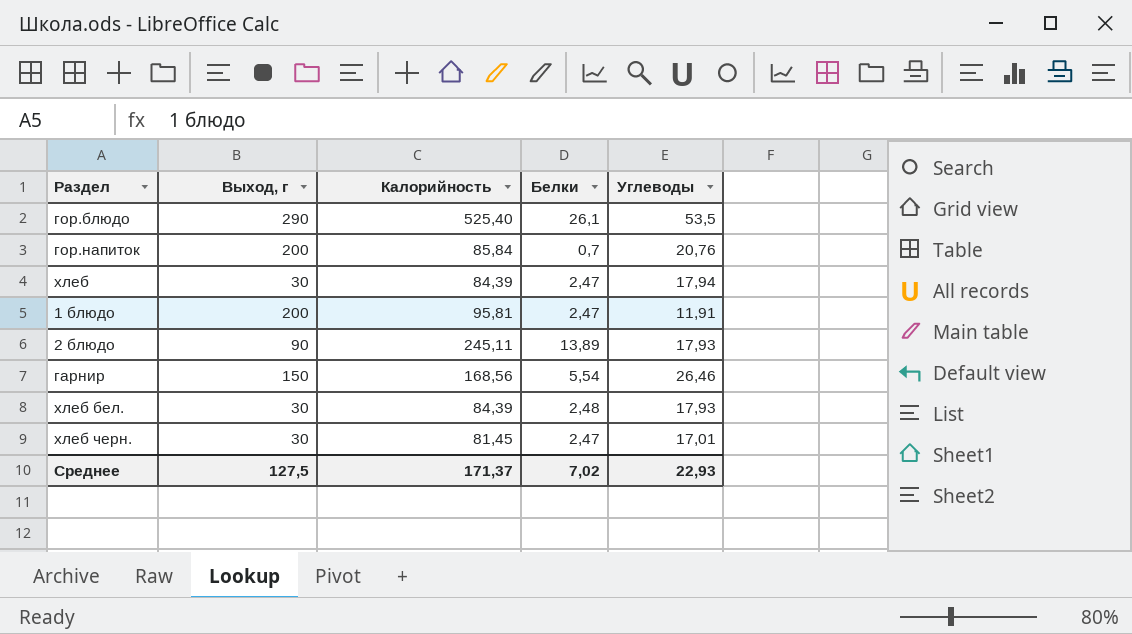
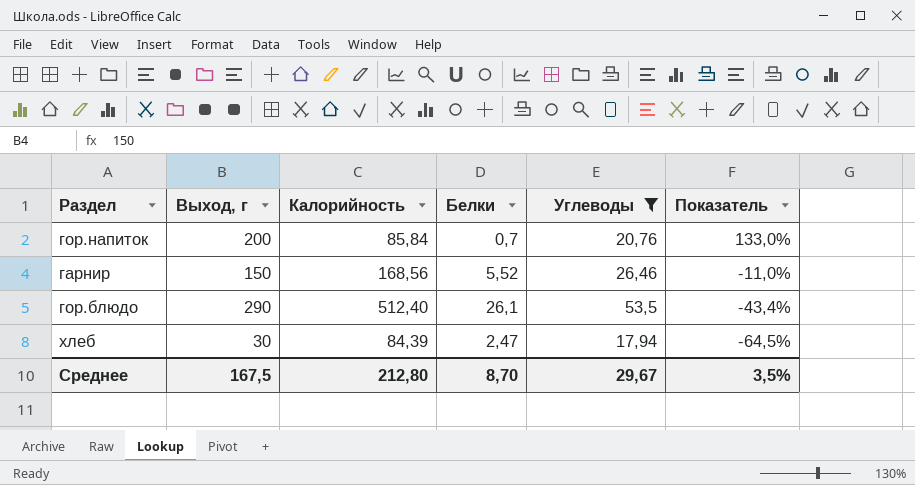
filter: none -> Углеводы >= 17,94
row order: none -> Показатель descending
column Показатель | formula: none -> ([Выход, г] - [Калорийность]) / [Калорийность]
гарнир | Белки: 5,54 -> 5,52
гор.блюдо | Калорийность: 525,40 -> 512,40
Среднее | Выход, г: 127,5 -> 167,5
Среднее | Калорийность: 171,37 -> 212,80
Среднее | Белки: 7,02 -> 8,70
Среднее | Углеводы: 22,93 -> 29,67

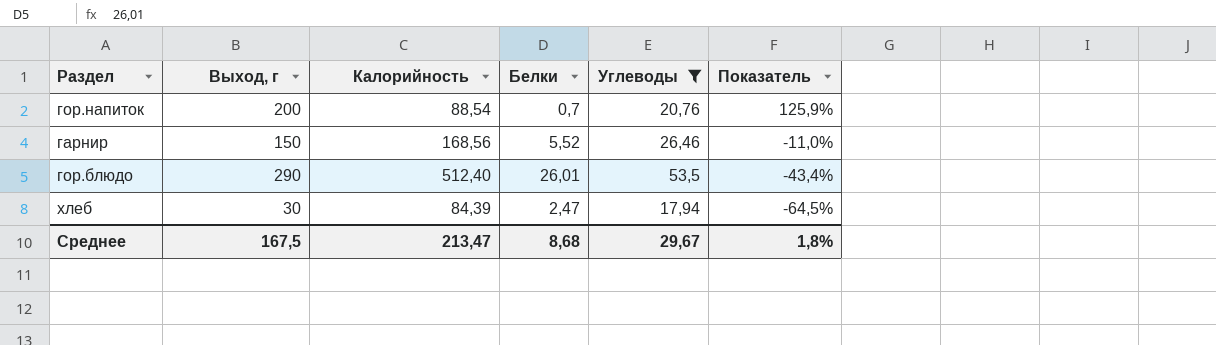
гор.напиток | Калорийность: 85,84 -> 88,54
гор.напиток | Показатель: 133,0% -> 125,9%
гор.блюдо | Белки: 26,1 -> 26,01
Среднее | Калорийность: 212,80 -> 213,47
Среднее | Белки: 8,70 -> 8,68
Среднее | Показатель: 3,5% -> 1,8%

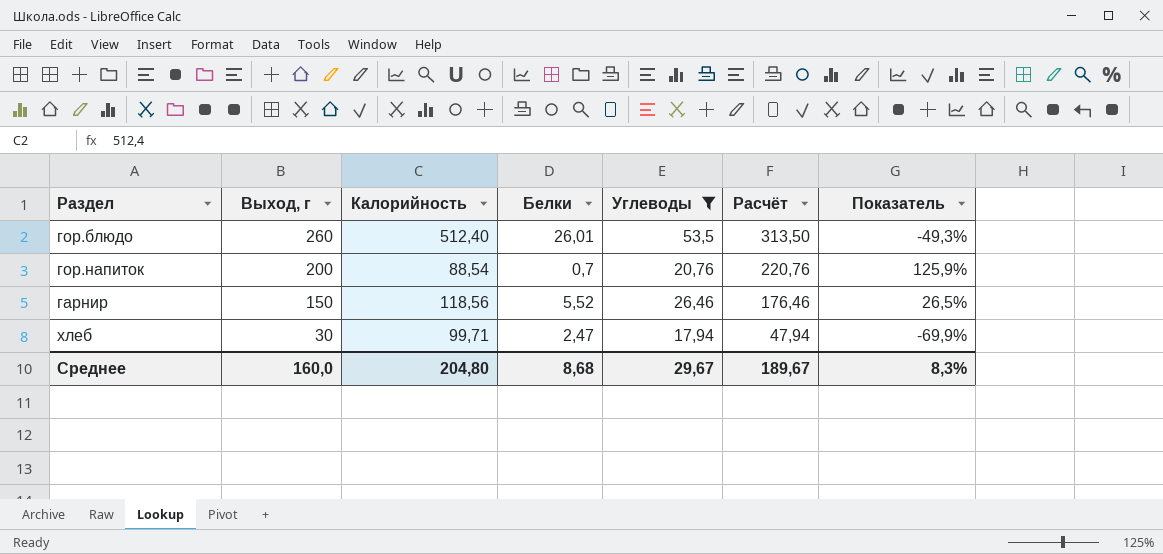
row order: Показатель descending -> Выход, г descending
column Расчёт | formula: none -> [Выход, г] + [Углеводы]
гор.блюдо | Выход, г: 290 -> 260
гор.блюдо | Показатель: -43,4% -> -49,3%
гарнир | Калорийность: 168,56 -> 118,56
гарнир | Показатель: -11,0% -> 26,5%
хлеб | Калорийность: 84,39 -> 99,71
хлеб | Показатель: -64,5% -> -69,9%
Среднее | Выход, г: 167,5 -> 160,0
Среднее | Калорийность: 213,47 -> 204,80
Среднее | Показатель: 1,8% -> 8,3%

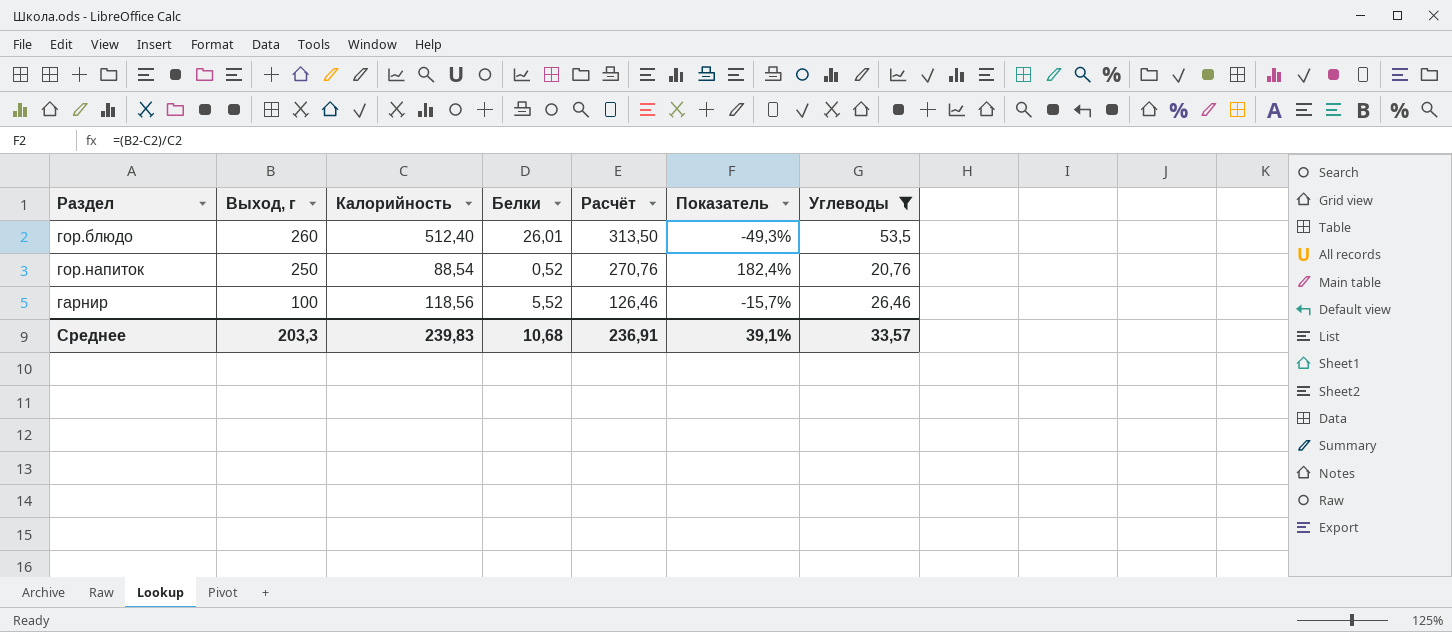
column Углеводы | position: 5 -> 7
row хлеб: 30 | 99,71 | 2,47 | 17,94 | 47,94 | -69,9% -> none
гор.напиток | Выход, г: 200 -> 250
гор.напиток | Белки: 0,7 -> 0,52
гор.напиток | Расчёт: 220,76 -> 270,76
гор.напиток | Показатель: 125,9% -> 182,4%
гарнир | Выход, г: 150 -> 100
гарнир | Расчёт: 176,46 -> 126,46
гарнир | Показатель: 26,5% -> -15,7%
Среднее | Выход, г: 160,0 -> 203,3
Среднее | Калорийность: 204,80 -> 239,83
Среднее | Белки: 8,68 -> 10,68
Среднее | Расчёт: 189,67 -> 236,91
Среднее | Показатель: 8,3% -> 39,1%
Среднее | Углеводы: 29,67 -> 33,57

